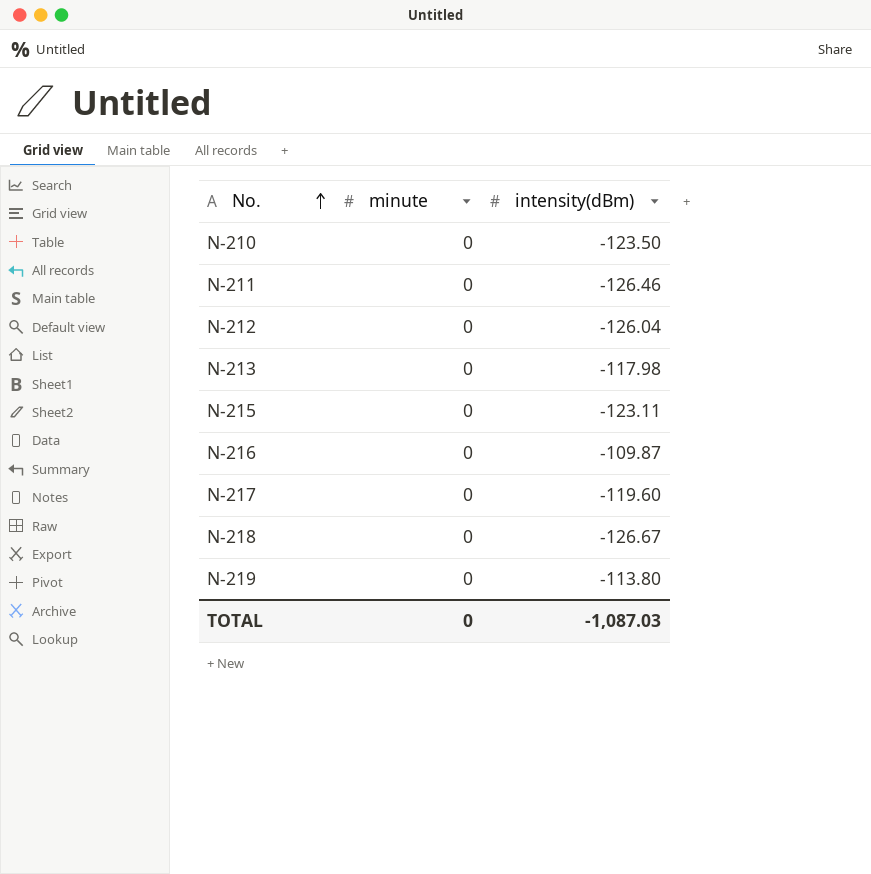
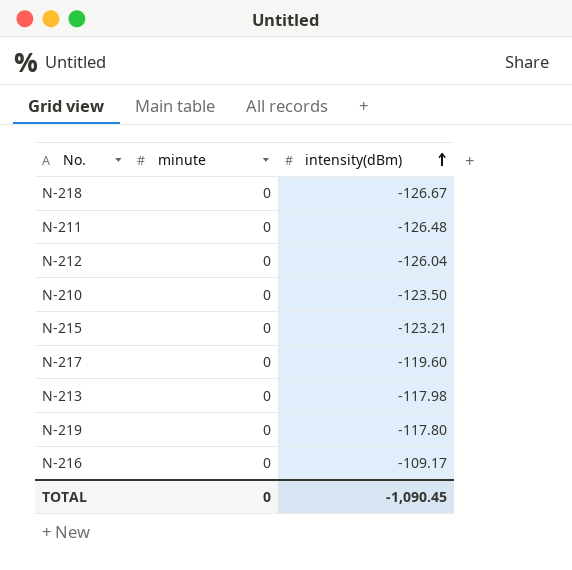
row order: No. ascending -> intensity(dBm) ascending
N-211 | intensity(dBm): -126.46 -> -126.48
N-215 | intensity(dBm): -123.11 -> -123.21
N-219 | intensity(dBm): -113.80 -> -117.80
N-216 | intensity(dBm): -109.87 -> -109.17
TOTAL | intensity(dBm): -1,087.03 -> -1,090.45

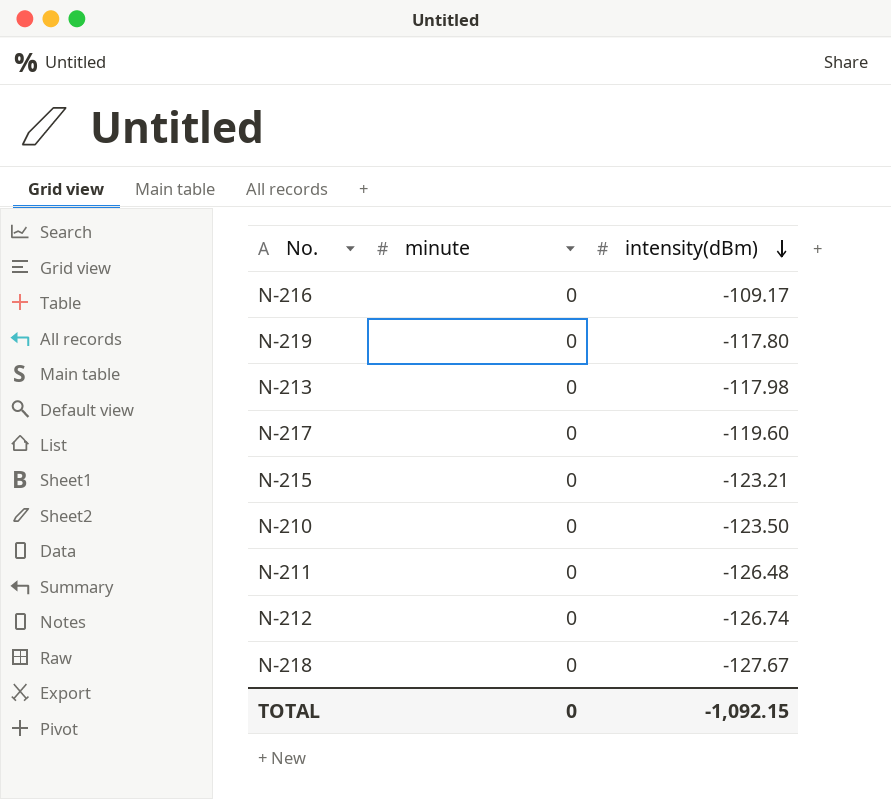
row order: intensity(dBm) ascending -> intensity(dBm) descending
N-212 | intensity(dBm): -126.04 -> -126.74
N-218 | intensity(dBm): -126.67 -> -127.67
TOTAL | intensity(dBm): -1,090.45 -> -1,092.15

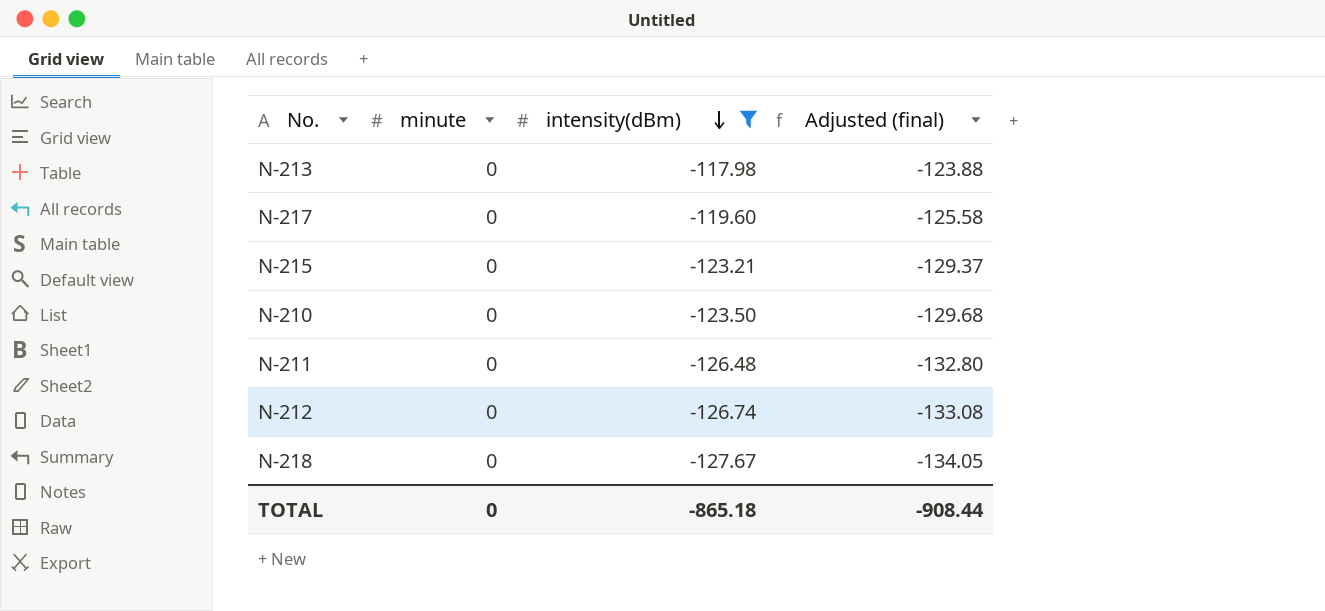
filter: none -> intensity(dBm) <= -117.98
column Adjusted (final) | formula: none -> [intensity(dBm)] * 1.05
TOTAL | intensity(dBm): -1,092.15 -> -865.18

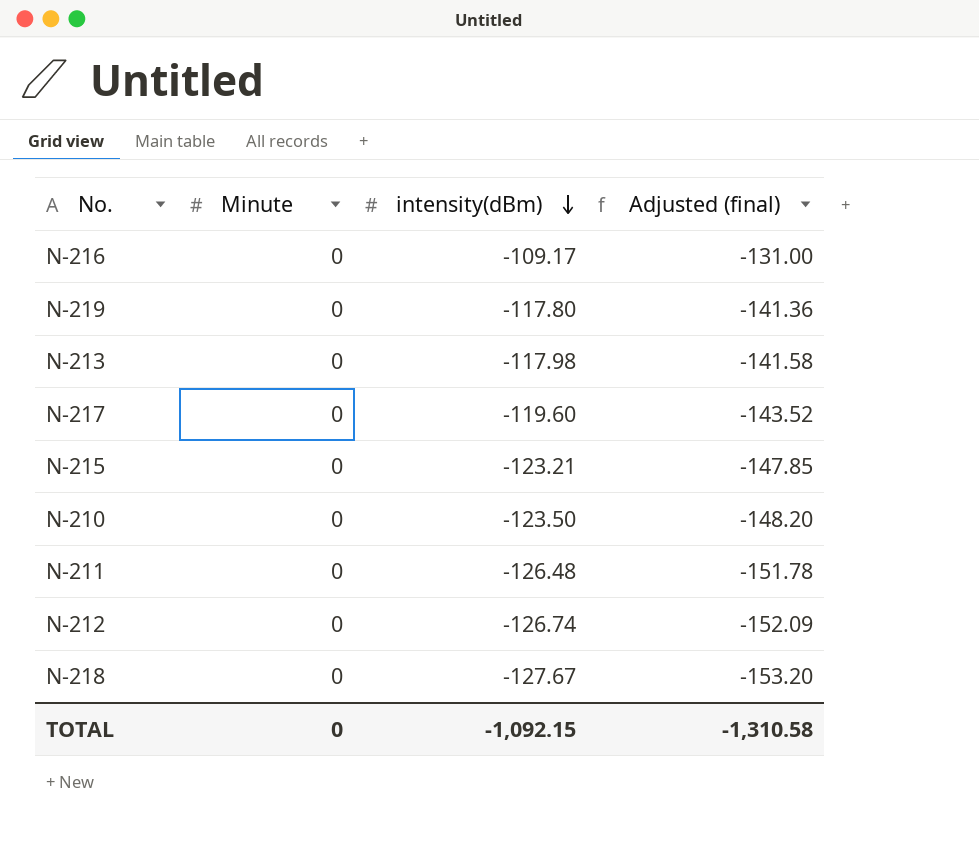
filter: intensity(dBm) <= -117.98 -> none
column name: minute -> Minute
column Adjusted (final) | formula: [intensity(dBm)] * 1.05 -> [intensity(dBm)] * 1.2
TOTAL | intensity(dBm): -865.18 -> -1,092.15
TOTAL | Adjusted (final): -908.44 -> -1,310.58

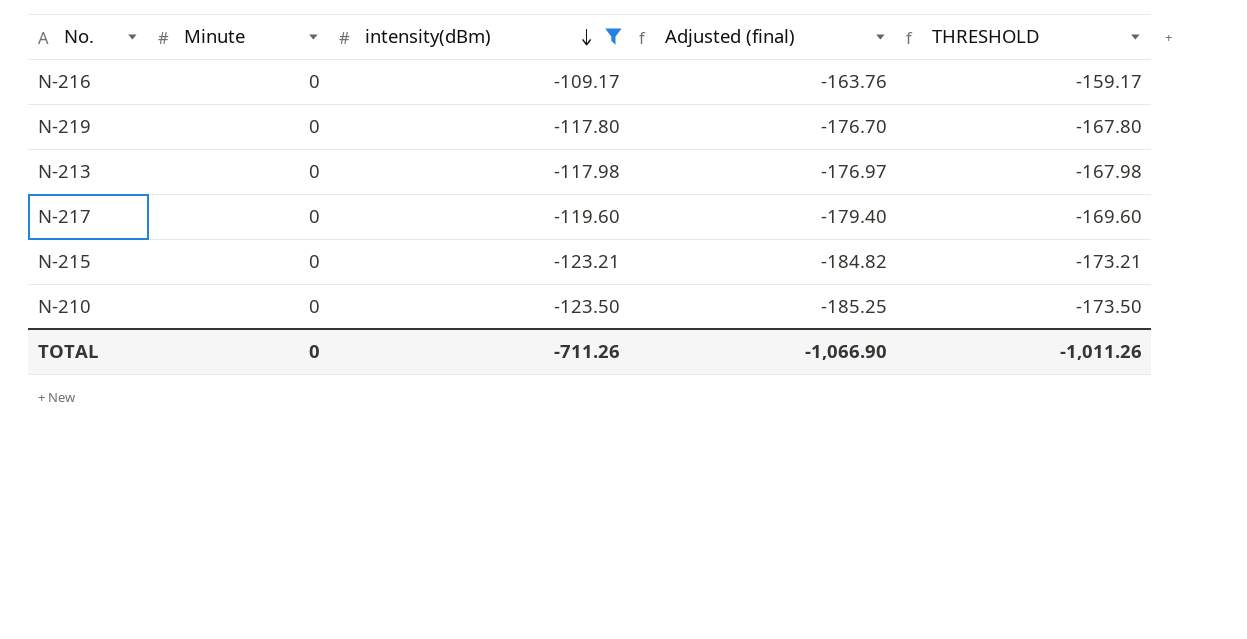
filter: none -> intensity(dBm) >= -123.50
column Adjusted (final) | formula: [intensity(dBm)] * 1.2 -> [intensity(dBm)] * 1.5
column THRESHOLD | formula: none -> [intensity(dBm)] - 50
TOTAL | intensity(dBm): -1,092.15 -> -711.26
TOTAL | Adjusted (final): -1,310.58 -> -1,066.90

